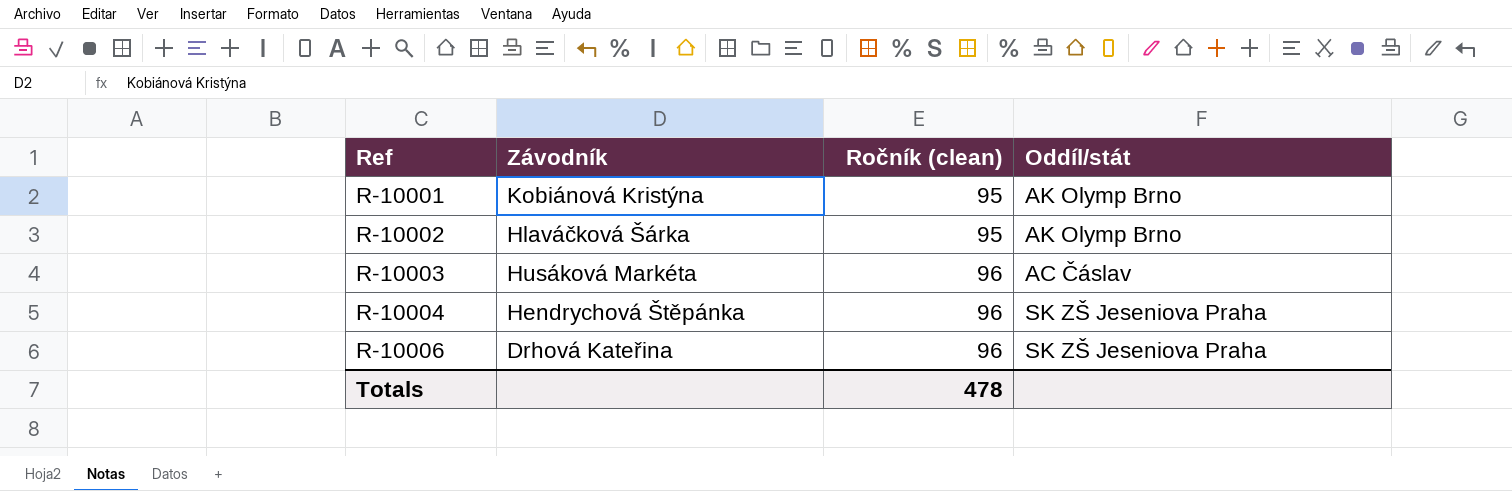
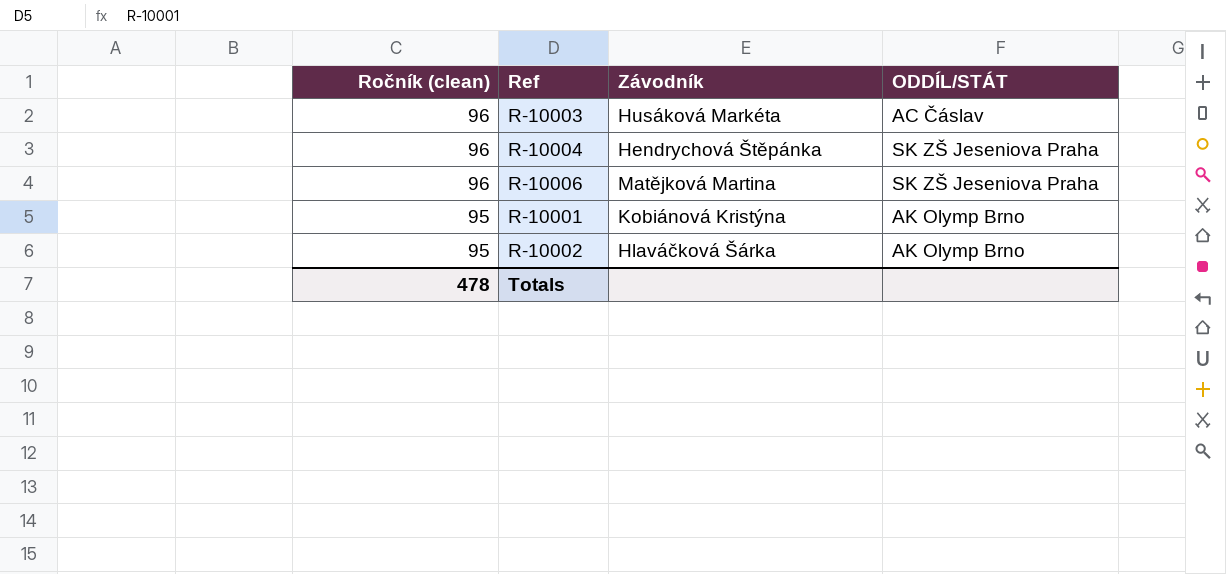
row order: Ref ascending -> Ročník (clean) descending
column Ročník (clean) | position: 3 -> 1
column name: Oddíl/stát -> ODDÍL/STÁT
R-10006 | Závodník: Drhová Kateřina -> Matějková Martina

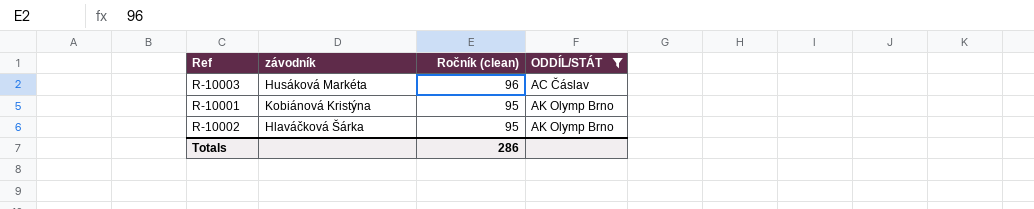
filter: none -> ODDÍL/STÁT != SK ZŠ Jeseniova Praha
column name: Závodník -> závodník
column Ročník (clean) | position: 1 -> 3
Totals | Ročník (clean): 478 -> 286

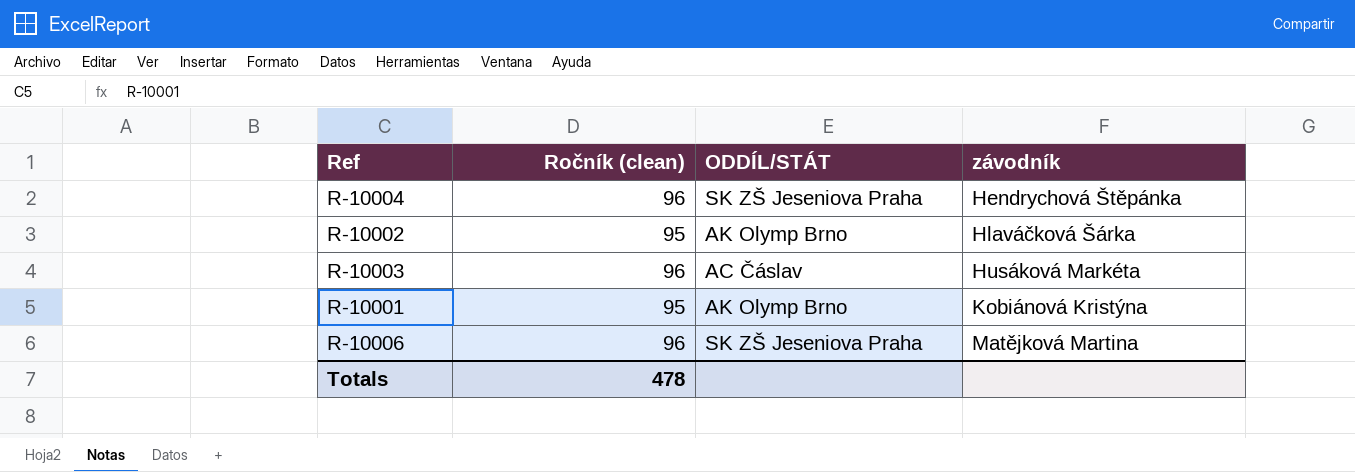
filter: ODDÍL/STÁT != SK ZŠ Jeseniova Praha -> none
row order: Ročník (clean) descending -> závodník ascending
column závodník | position: 2 -> 4
Totals | Ročník (clean): 286 -> 478

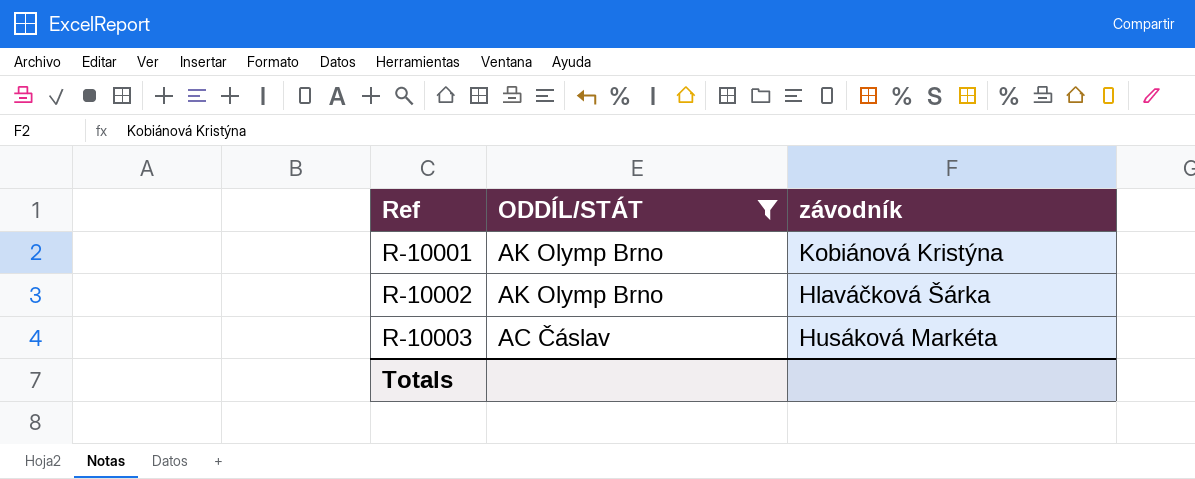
filter: none -> ODDÍL/STÁT != SK ZŠ Jeseniova Praha
row order: závodník ascending -> Ref ascending
column Ročník (clean) | position: 2 -> none

